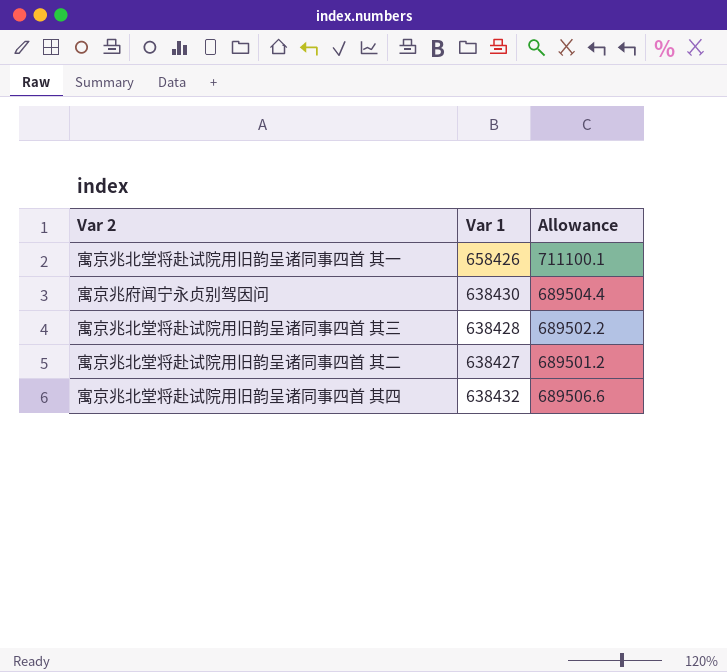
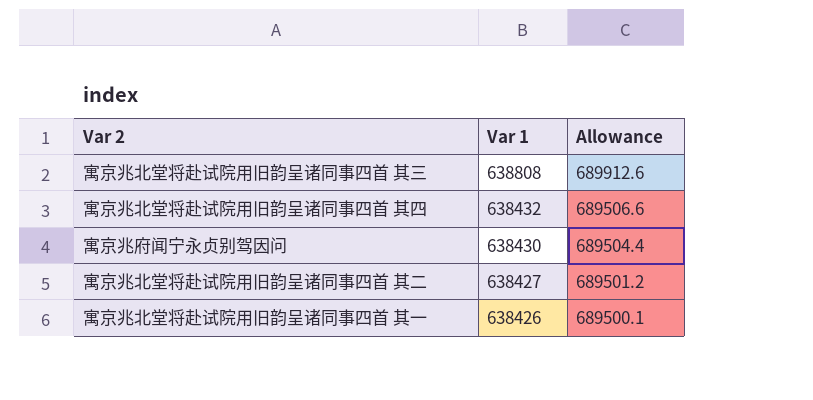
row order: none -> Var 1 descending
寓京兆北堂将赴试院用旧韵呈诸同事四首 其三 | Var 1: 638428 -> 638808
寓京兆北堂将赴试院用旧韵呈诸同事四首 其三 | Allowance: 689502.2 -> 689912.6
寓京兆北堂将赴试院用旧韵呈诸同事四首 其一 | Var 1: 658426 -> 638426
寓京兆北堂将赴试院用旧韵呈诸同事四首 其一 | Allowance: 711100.1 -> 689500.1

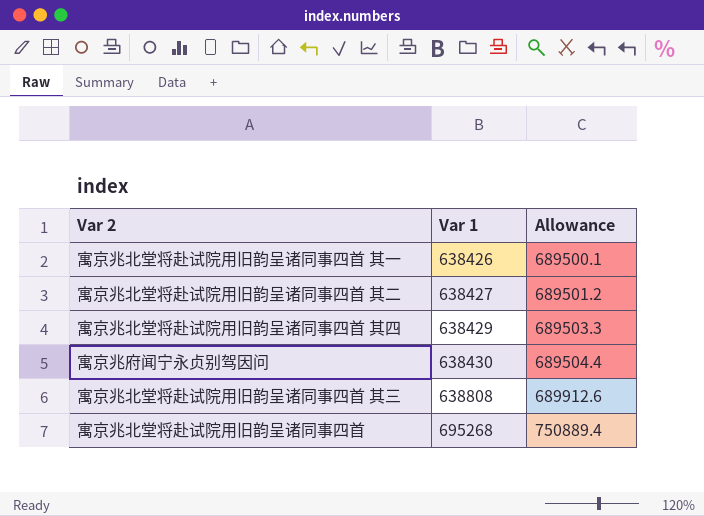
row order: Var 1 descending -> Var 1 ascending
寓京兆北堂将赴试院用旧韵呈诸同事四首 其四 | Var 1: 638432 -> 638429
寓京兆北堂将赴试院用旧韵呈诸同事四首 其四 | Allowance: 689506.6 -> 689503.3
row 寓京兆北堂将赴试院用旧韵呈诸同事四首: none -> 695268 | 750889.4

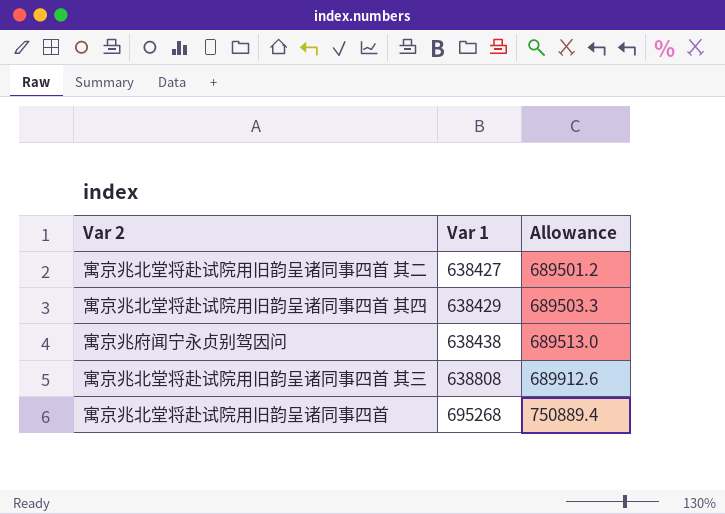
row 寓京兆北堂将赴试院用旧韵呈诸同事四首 其一: 638426 | 689500.1 -> none
寓京兆府闻宁永贞别驾因问 | Var 1: 638430 -> 638438
寓京兆府闻宁永贞别驾因问 | Allowance: 689504.4 -> 689513.0

